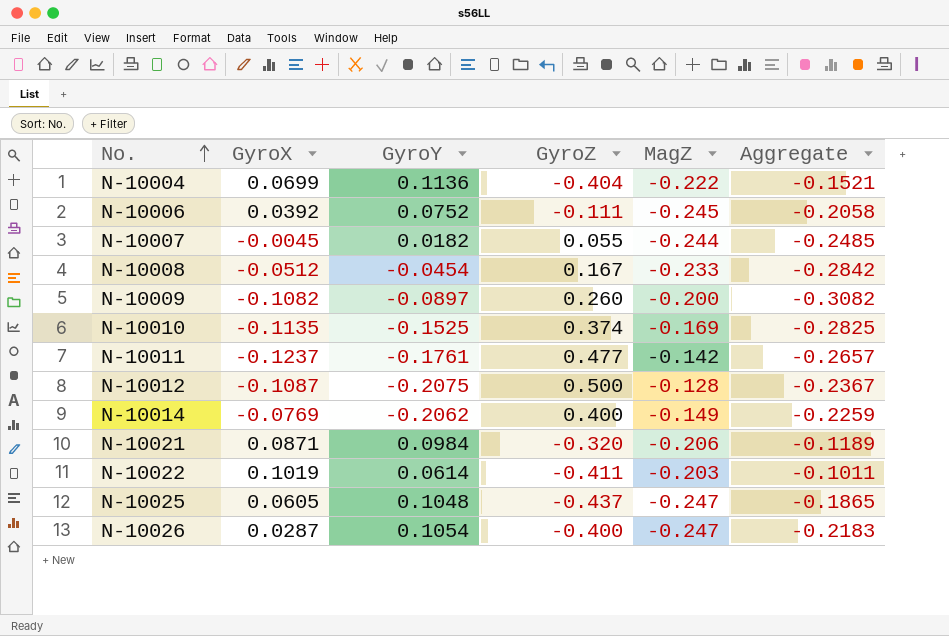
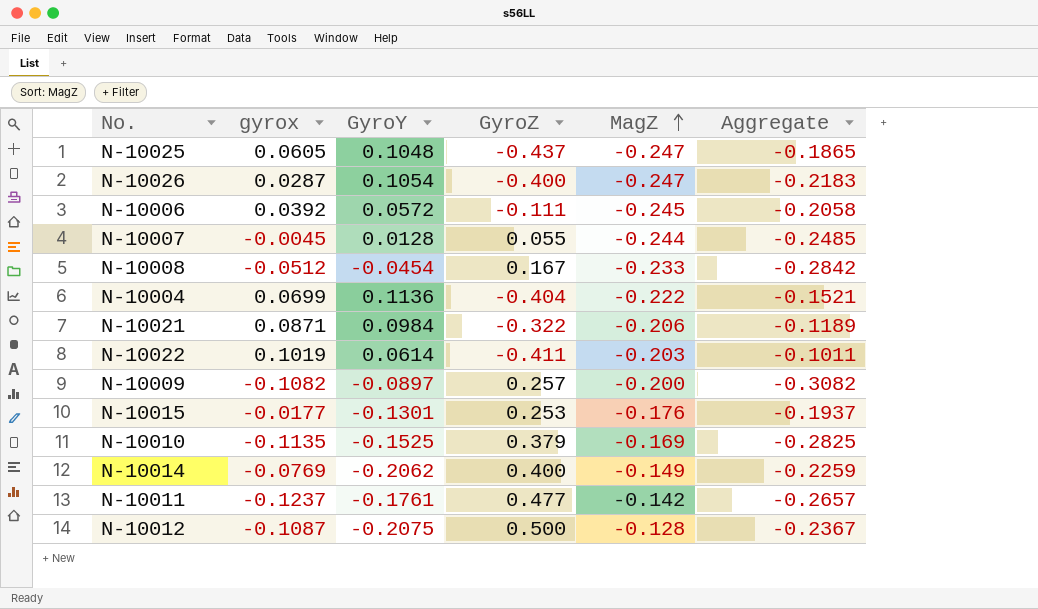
row order: No. ascending -> MagZ ascending
column name: GyroX -> gyrox
N-10006 | GyroY: 0.0752 -> 0.0572
N-10007 | GyroY: 0.0182 -> 0.0128
N-10021 | GyroZ: -0.320 -> -0.322
N-10009 | GyroZ: 0.260 -> 0.257
row N-10015: none -> -0.0177 | -0.1301 | 0.253 | -0.176 | -0.1937
N-10010 | GyroZ: 0.374 -> 0.379

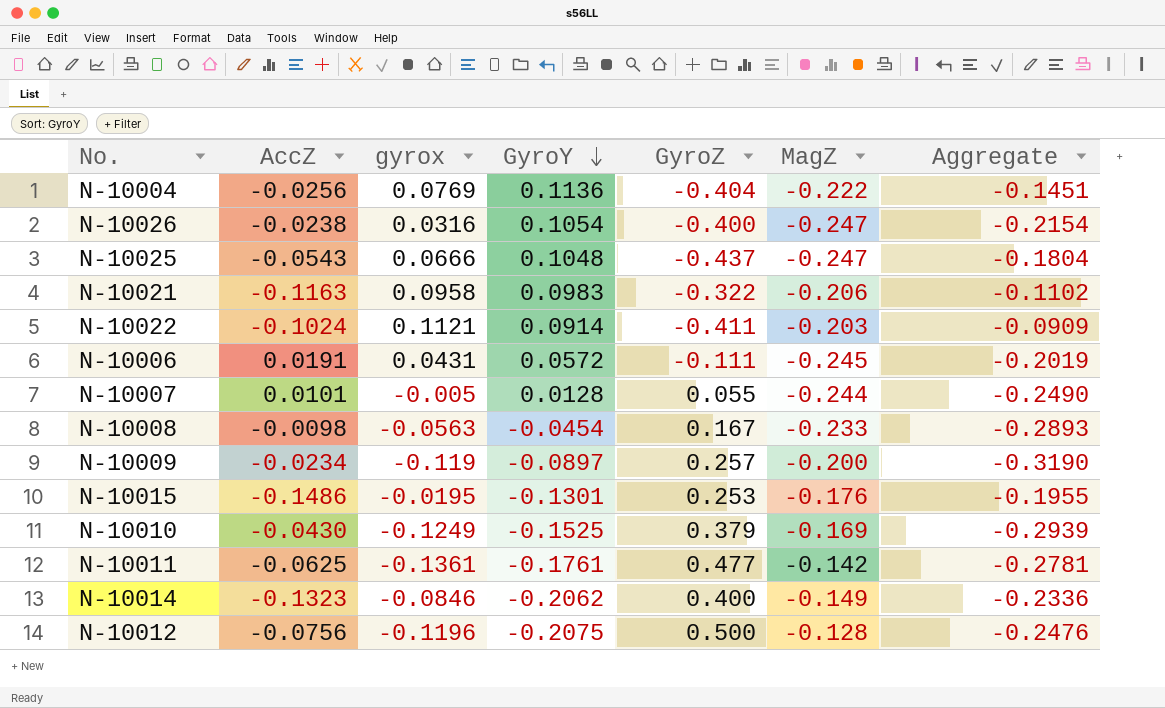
row order: MagZ ascending -> GyroY descending
column AccZ | position: none -> 2
N-10004 | gyrox: 0.0699 -> 0.0769
N-10004 | Aggregate: -0.1521 -> -0.1451
N-10026 | gyrox: 0.0287 -> 0.0316
N-10026 | Aggregate: -0.2183 -> -0.2154
N-10025 | gyrox: 0.0605 -> 0.0666
N-10025 | Aggregate: -0.1865 -> -0.1804
N-10021 | gyrox: 0.0871 -> 0.0958
N-10021 | GyroY: 0.0984 -> 0.0983
N-10021 | Aggregate: -0.1189 -> -0.1102
N-10022 | gyrox: 0.1019 -> 0.1121
N-10022 | GyroY: 0.0614 -> 0.0914
N-10022 | Aggregate: -0.1011 -> -0.0909
N-10006 | gyrox: 0.0392 -> 0.0431
N-10006 | Aggregate: -0.2058 -> -0.2019
N-10007 | gyrox: -0.0045 -> -0.005
N-10007 | Aggregate: -0.2485 -> -0.2490
N-10008 | gyrox: -0.0512 -> -0.0563
N-10008 | Aggregate: -0.2842 -> -0.2893
N-10009 | gyrox: -0.1082 -> -0.119
N-10009 | Aggregate: -0.3082 -> -0.3190
N-10015 | gyrox: -0.0177 -> -0.0195
N-10015 | Aggregate: -0.1937 -> -0.1955
N-10010 | gyrox: -0.1135 -> -0.1249
N-10010 | Aggregate: -0.2825 -> -0.2939
N-10011 | gyrox: -0.1237 -> -0.1361
N-10011 | Aggregate: -0.2657 -> -0.2781
N-10014 | gyrox: -0.0769 -> -0.0846
N-10014 | Aggregate: -0.2259 -> -0.2336
N-10012 | gyrox: -0.1087 -> -0.1196
N-10012 | Aggregate: -0.2367 -> -0.2476

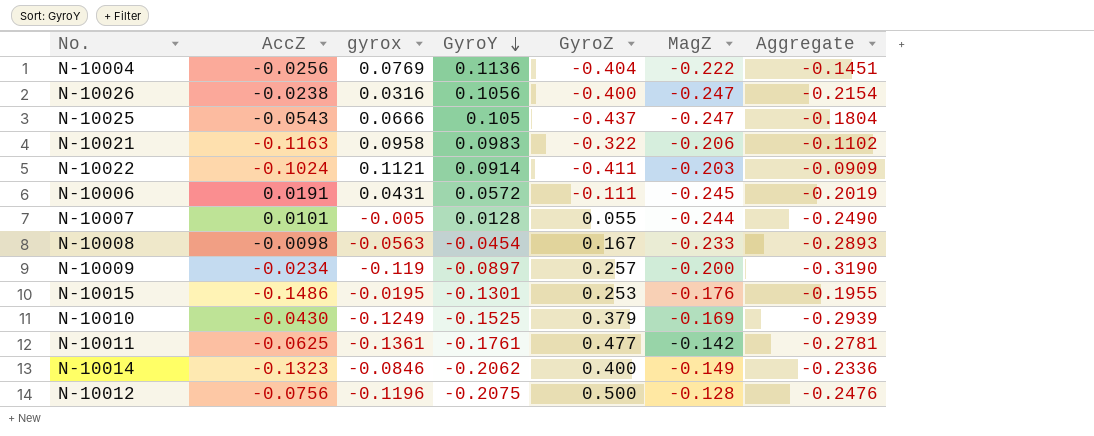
N-10026 | GyroY: 0.1054 -> 0.1056
N-10025 | GyroY: 0.1048 -> 0.105

